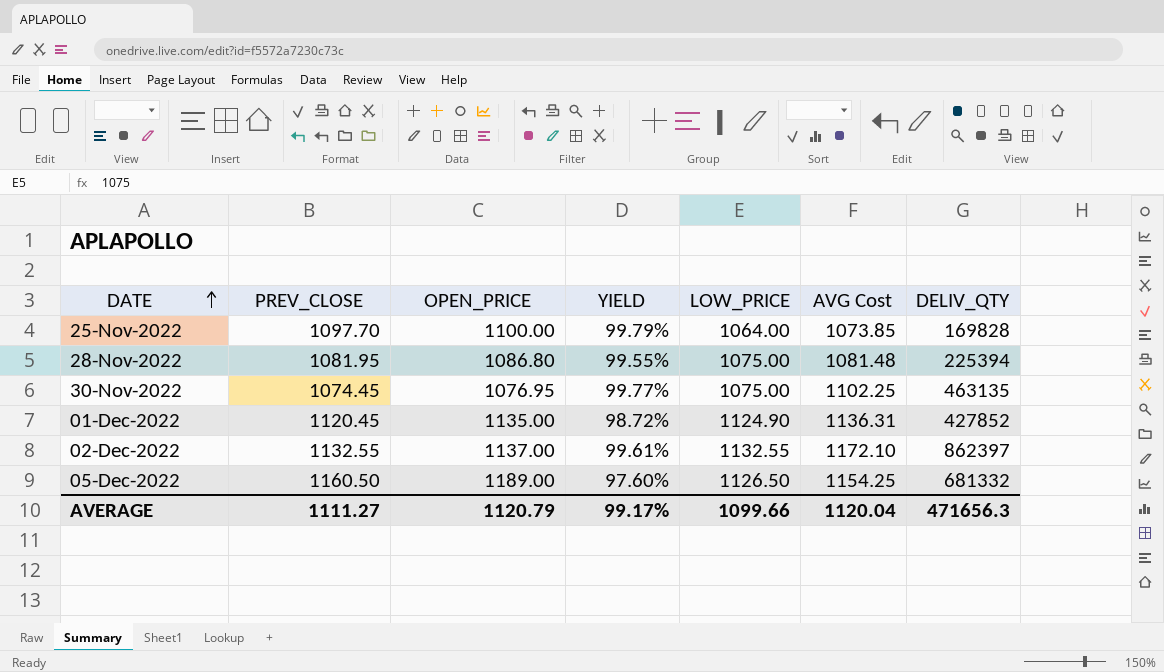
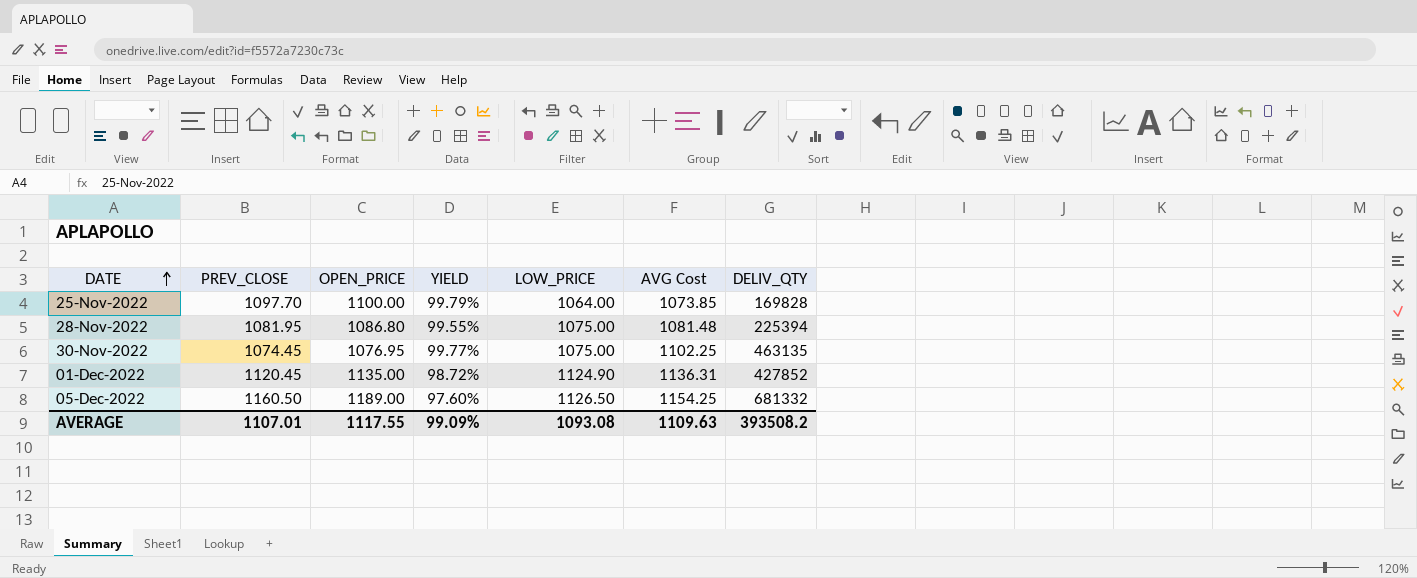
row 02-Dec-2022: 1132.55 | 1137.00 | 99.61% | 1132.55 | 1172.10 | 862397 -> none
AVERAGE | PREV_CLOSE: 1111.27 -> 1107.01
AVERAGE | OPEN_PRICE: 1120.79 -> 1117.55
AVERAGE | YIELD: 99.17% -> 99.09%
AVERAGE | LOW_PRICE: 1099.66 -> 1093.08
AVERAGE | AVG Cost: 1120.04 -> 1109.63
AVERAGE | DELIV_QTY: 471656.3 -> 393508.2

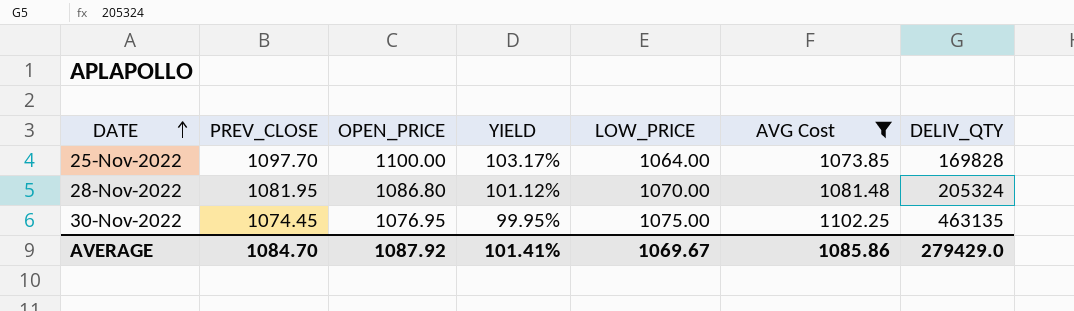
filter: none -> AVG Cost <= 1102.25
column YIELD | formula: [PREV_CLOSE] / [OPEN_PRICE] -> [PREV_CLOSE] / [LOW_PRICE]
28-Nov-2022 | LOW_PRICE: 1075.00 -> 1070.00
28-Nov-2022 | DELIV_QTY: 225394 -> 205324
AVERAGE | PREV_CLOSE: 1107.01 -> 1084.70
AVERAGE | OPEN_PRICE: 1117.55 -> 1087.92
AVERAGE | YIELD: 99.09% -> 101.41%
AVERAGE | LOW_PRICE: 1093.08 -> 1069.67
AVERAGE | AVG Cost: 1109.63 -> 1085.86
AVERAGE | DELIV_QTY: 393508.2 -> 279429.0

